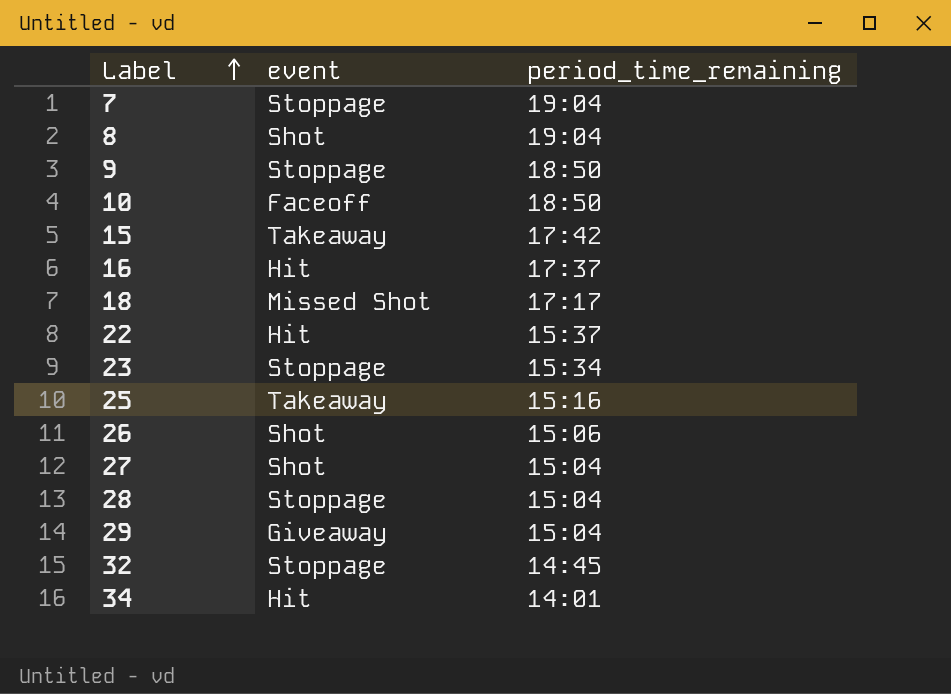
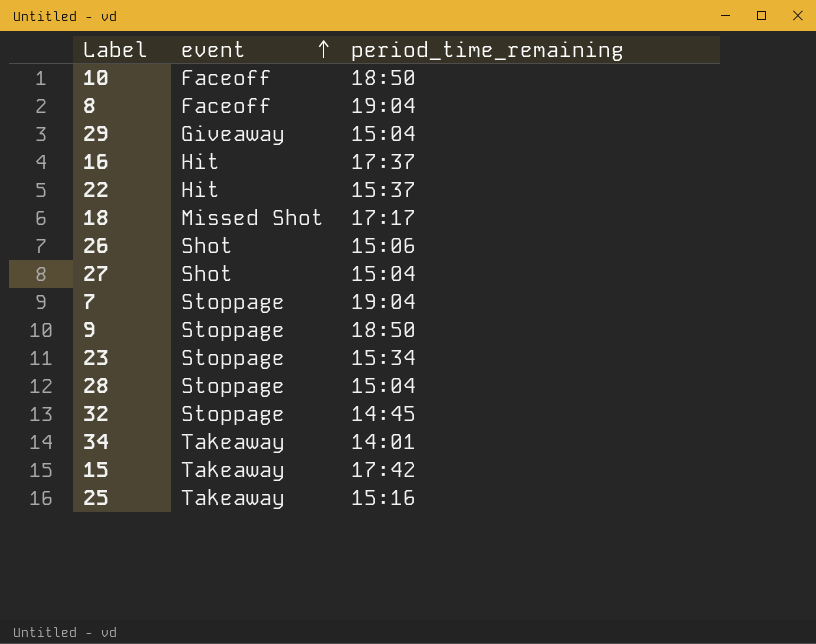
row order: Label ascending -> event ascending
8 | event: Shot -> Faceoff
34 | event: Hit -> Takeaway

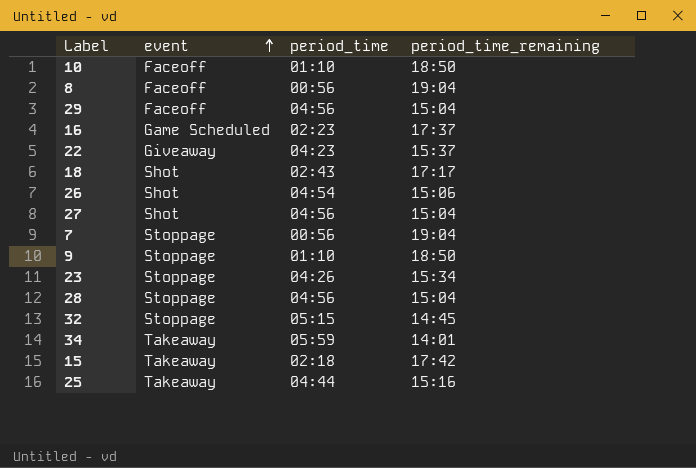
column period_time | position: none -> 3
29 | event: Giveaway -> Faceoff
16 | event: Hit -> Game Scheduled
22 | event: Hit -> Giveaway
18 | event: Missed Shot -> Shot

